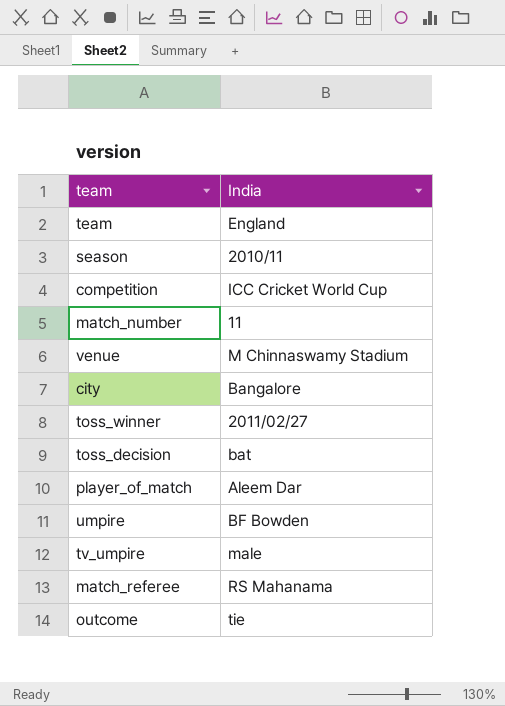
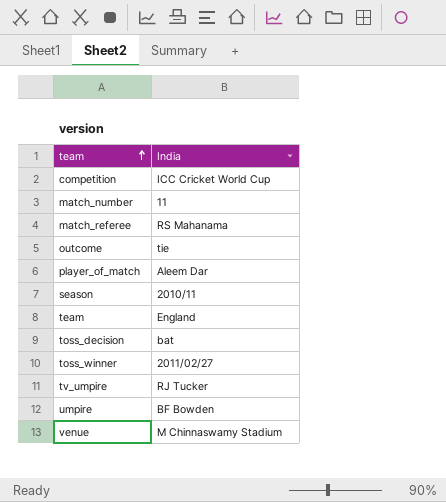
row order: none -> team ascending
row city: Bangalore -> none
tv_umpire | India: male -> RJ Tucker

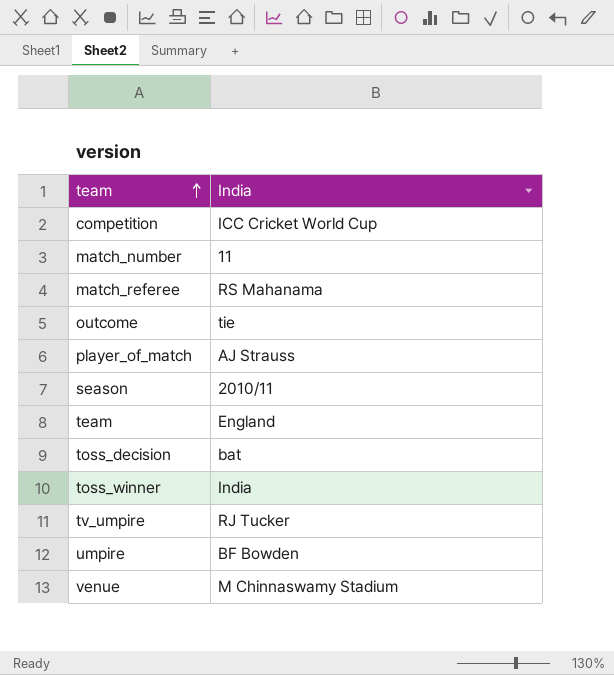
player_of_match | India: Aleem Dar -> AJ Strauss
toss_winner | India: 2011/02/27 -> India

